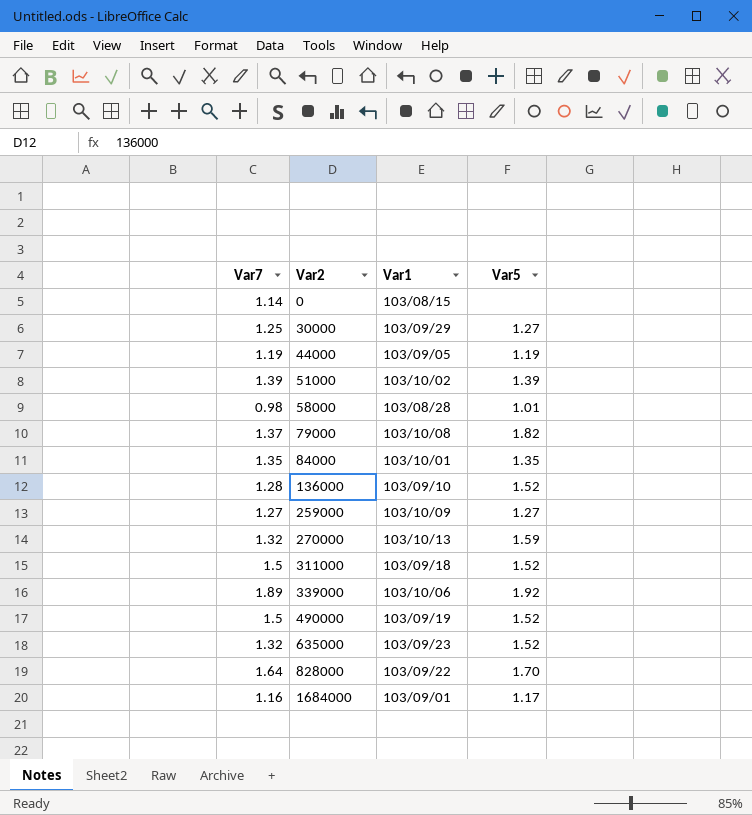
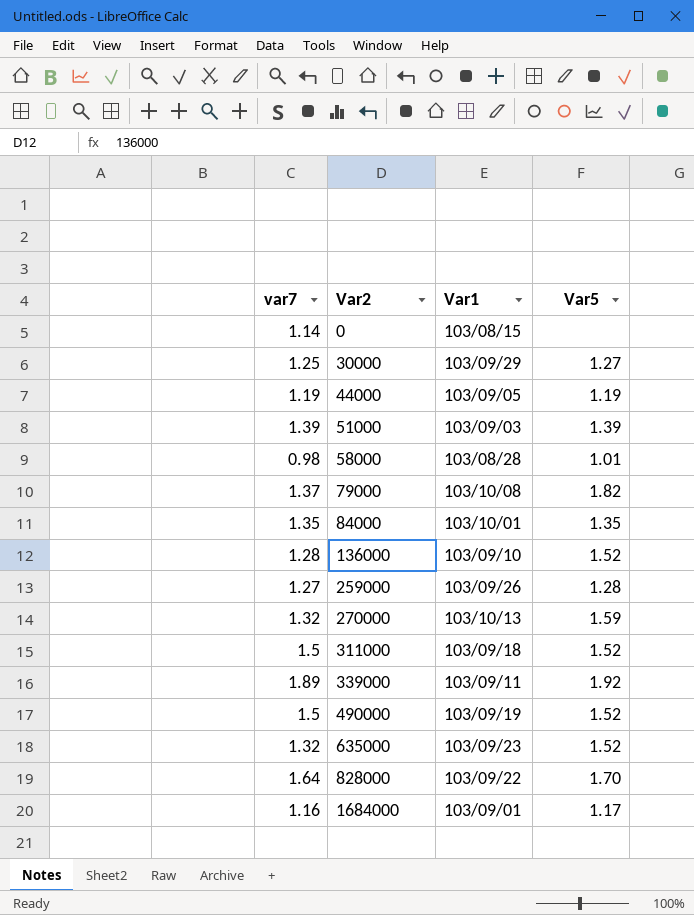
column name: Var7 -> var7
51000 | Var1: 103/10/02 -> 103/09/03
259000 | Var1: 103/10/09 -> 103/09/26
259000 | Var5: 1.27 -> 1.28
339000 | Var1: 103/10/06 -> 103/09/11

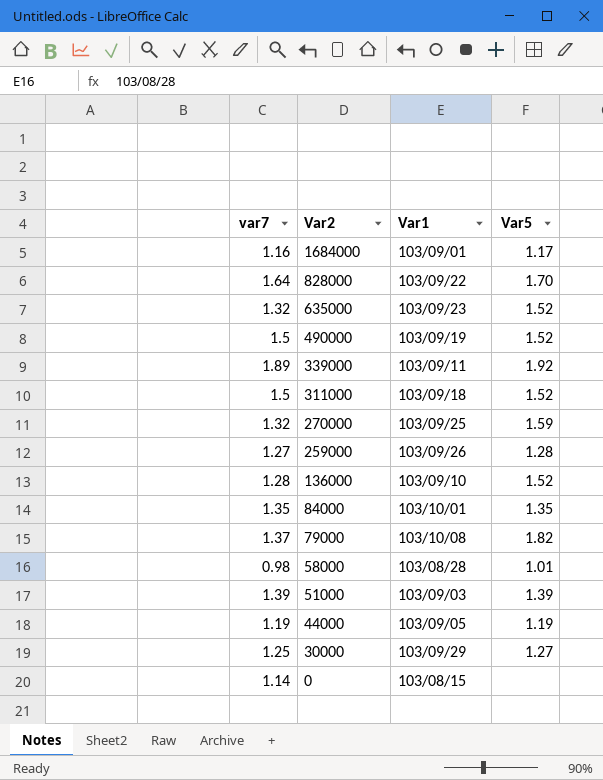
row order: Var2 ascending -> Var2 descending
270000 | Var1: 103/10/13 -> 103/09/25

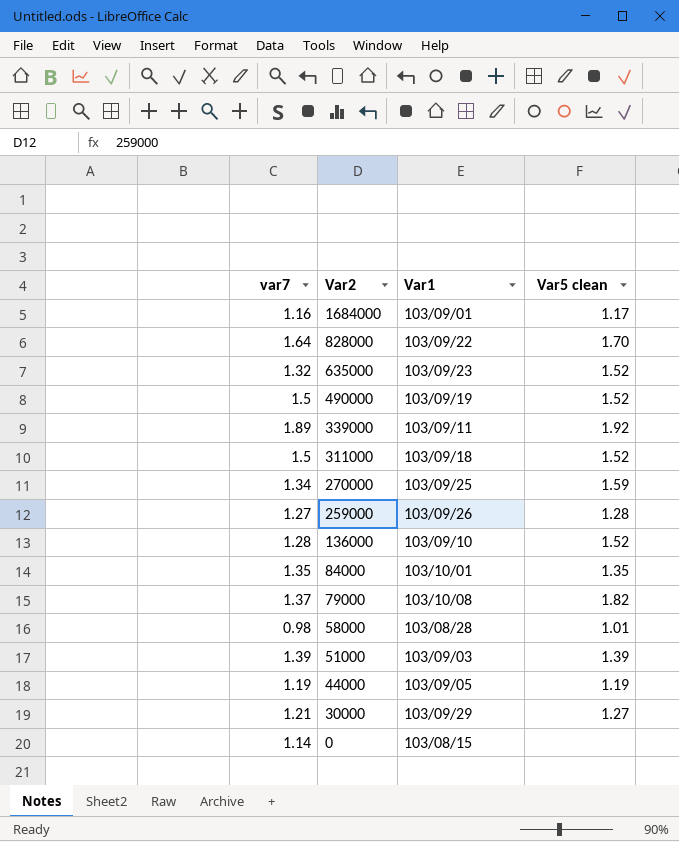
column name: Var5 -> Var5 clean
270000 | var7: 1.32 -> 1.34
30000 | var7: 1.25 -> 1.21

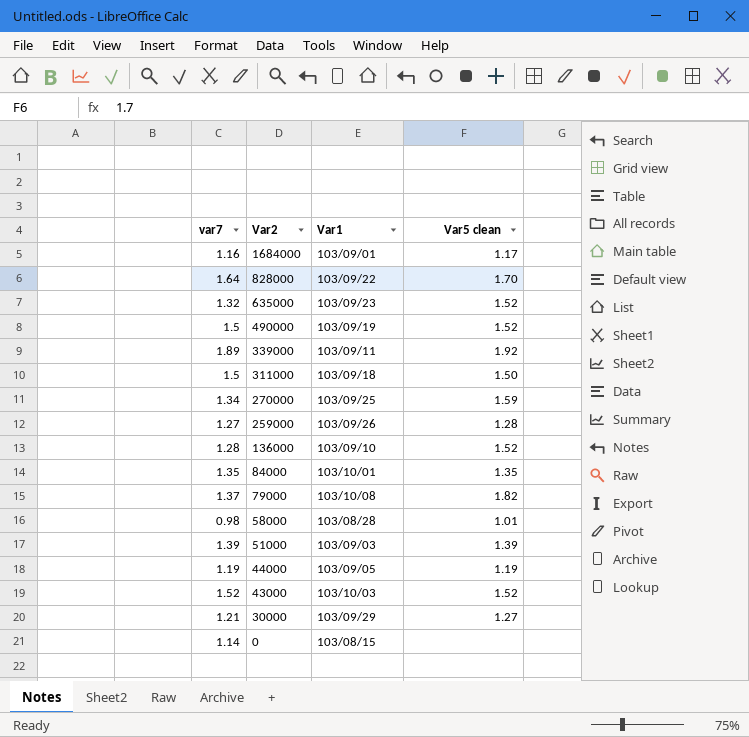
311000 | Var5 clean: 1.52 -> 1.50
row 43000: none -> 1.52 | 103/10/03 | 1.52

